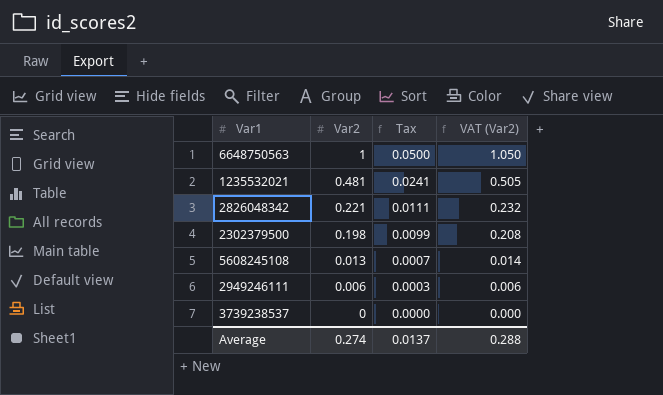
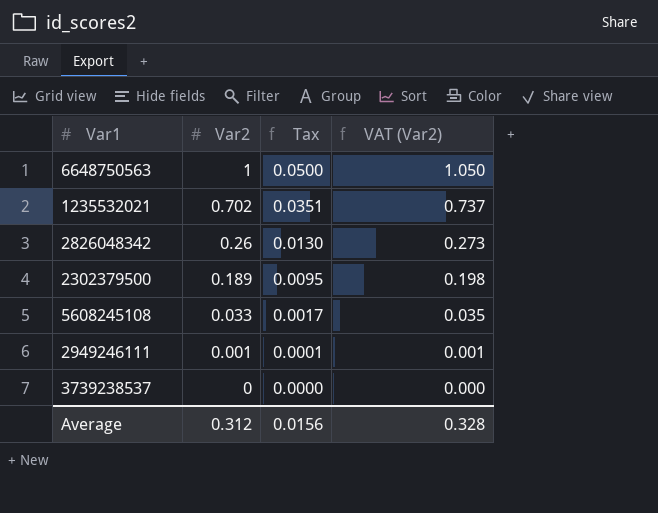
1235532021 | Var2: 0.481 -> 0.702
1235532021 | Tax: 0.0241 -> 0.0351
1235532021 | VAT (Var2): 0.505 -> 0.737
2826048342 | Var2: 0.221 -> 0.26
2826048342 | Tax: 0.0111 -> 0.0130
2826048342 | VAT (Var2): 0.232 -> 0.273
2302379500 | Var2: 0.198 -> 0.189
2302379500 | Tax: 0.0099 -> 0.0095
2302379500 | VAT (Var2): 0.208 -> 0.198
5608245108 | Var2: 0.013 -> 0.033
5608245108 | Tax: 0.0007 -> 0.0017
5608245108 | VAT (Var2): 0.014 -> 0.035
2949246111 | Var2: 0.006 -> 0.001
2949246111 | Tax: 0.0003 -> 0.0001
2949246111 | VAT (Var2): 0.006 -> 0.001
Average | Var2: 0.274 -> 0.312
Average | Tax: 0.0137 -> 0.0156
Average | VAT (Var2): 0.288 -> 0.328

